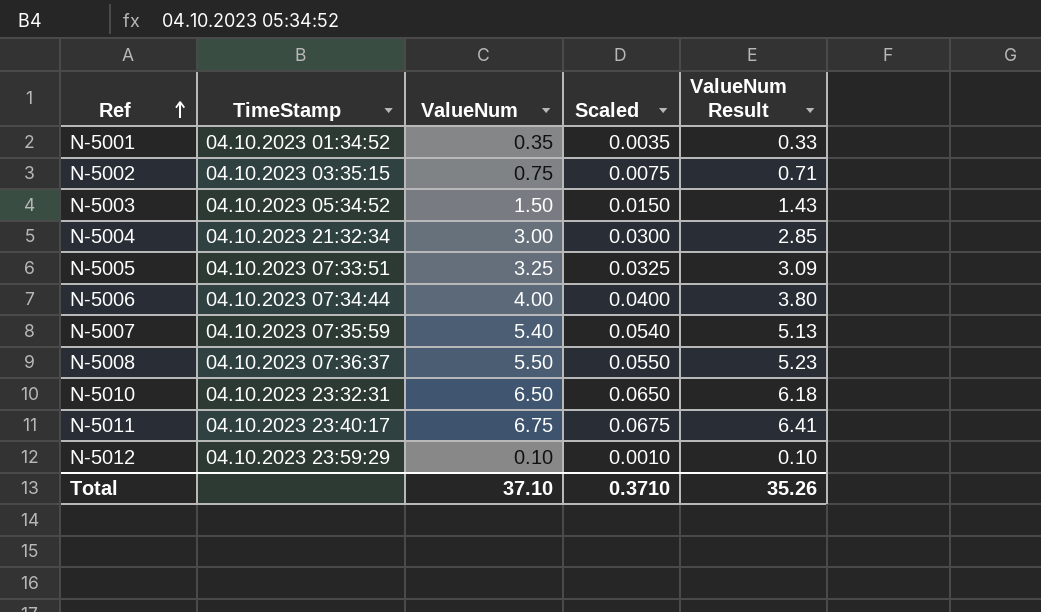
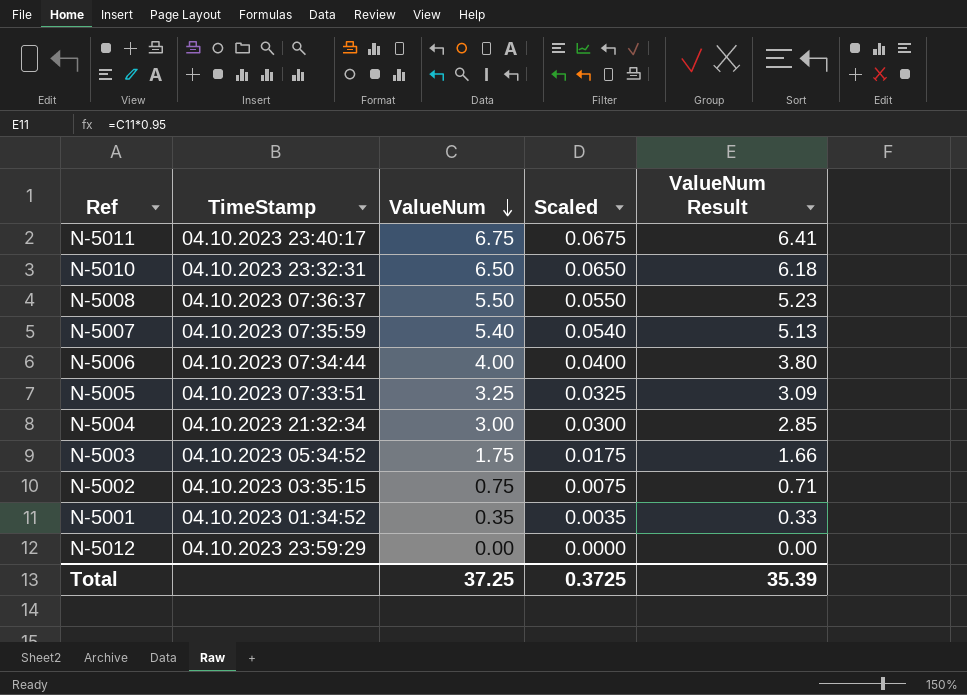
row order: Ref ascending -> ValueNum descending
N-5003 | ValueNum: 1.50 -> 1.75
N-5003 | Scaled: 0.0150 -> 0.0175
N-5003 | ValueNum Result: 1.43 -> 1.66
N-5012 | ValueNum: 0.10 -> 0.00
N-5012 | Scaled: 0.0010 -> 0.0000
N-5012 | ValueNum Result: 0.10 -> 0.00
Total | ValueNum: 37.10 -> 37.25
Total | Scaled: 0.3710 -> 0.3725
Total | ValueNum Result: 35.26 -> 35.39

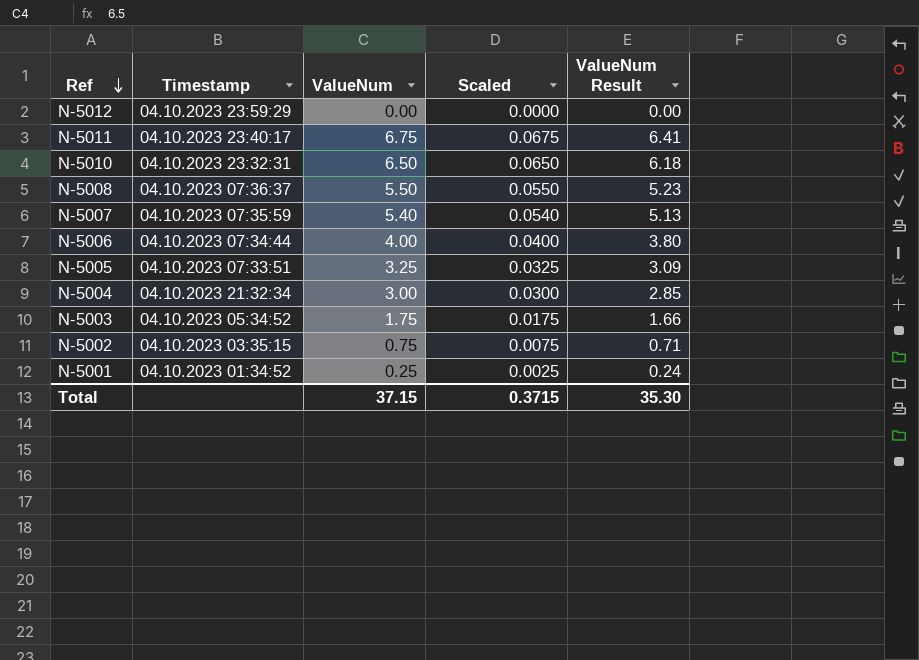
row order: ValueNum descending -> Ref descending
column name: TimeStamp -> Timestamp
N-5001 | ValueNum: 0.35 -> 0.25
N-5001 | Scaled: 0.0035 -> 0.0025
N-5001 | ValueNum Result: 0.33 -> 0.24
Total | ValueNum: 37.25 -> 37.15
Total | Scaled: 0.3725 -> 0.3715
Total | ValueNum Result: 35.39 -> 35.30

